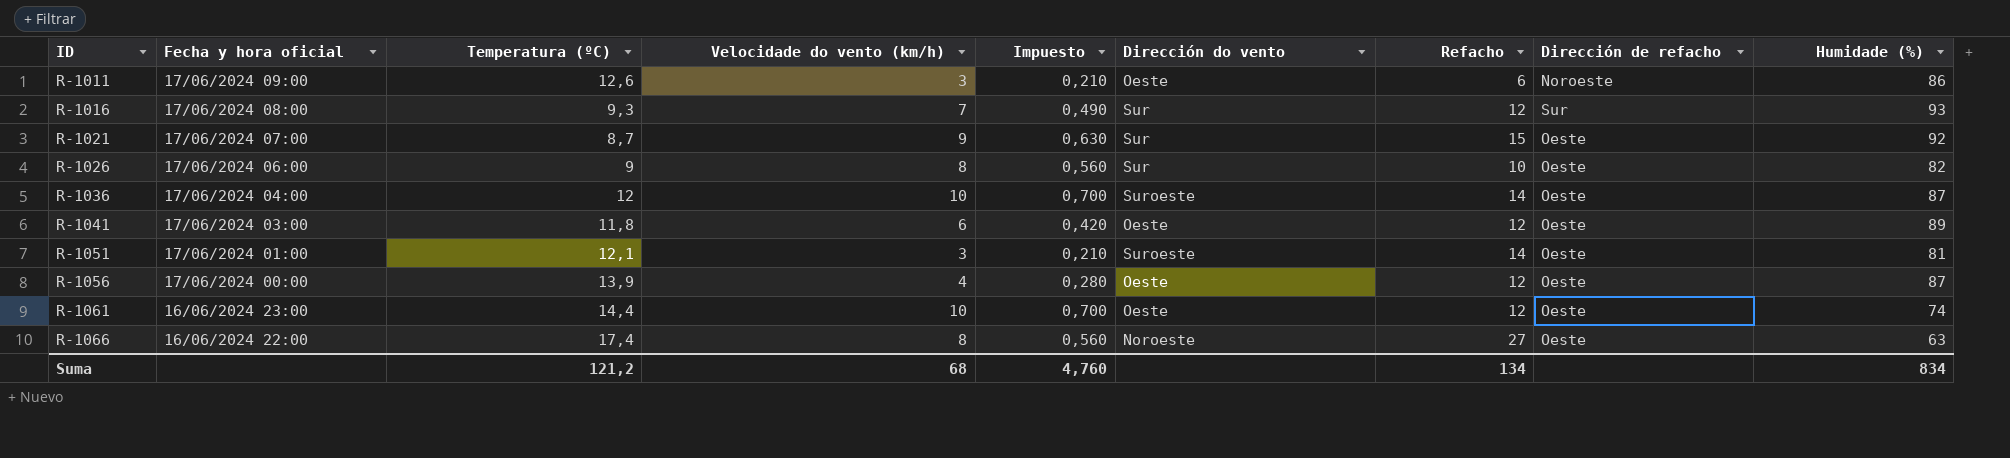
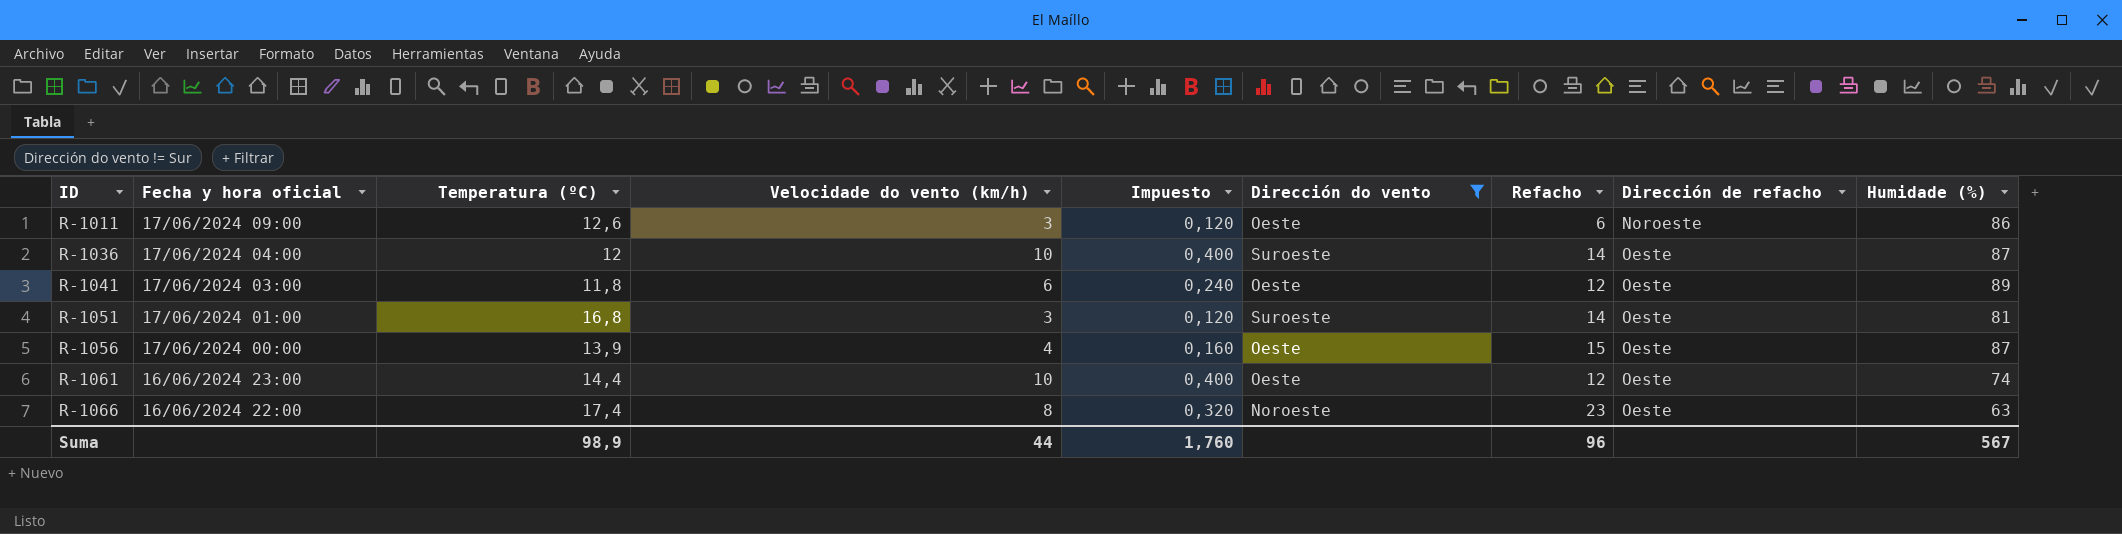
filter: none -> Dirección do vento != Sur
column Impuesto | formula: [Velocidade do vento (km/h)] * 0,07 -> [Velocidade do vento (km/h)] * 0,04
R-1051 | Temperatura (ºC): 12,1 -> 16,8
R-1056 | Refacho: 12 -> 15
R-1066 | Refacho: 27 -> 23
Suma | Temperatura (ºC): 121,2 -> 98,9
Suma | Velocidade do vento (km/h): 68 -> 44
Suma | Impuesto: 4,760 -> 1,760
Suma | Refacho: 134 -> 96
Suma | Humidade (%): 834 -> 567

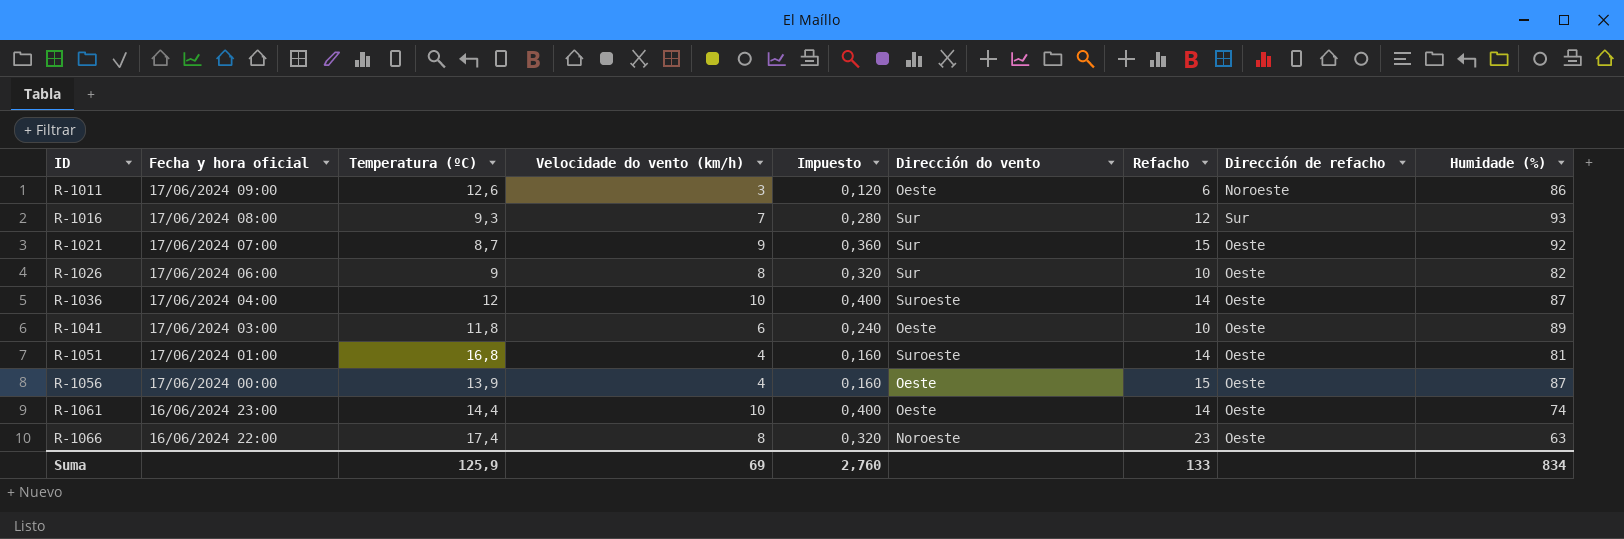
filter: Dirección do vento != Sur -> none
R-1041 | Refacho: 12 -> 10
R-1051 | Velocidade do vento (km/h): 3 -> 4
R-1051 | Impuesto: 0,120 -> 0,160
R-1061 | Refacho: 12 -> 14
Suma | Temperatura (ºC): 98,9 -> 125,9
Suma | Velocidade do vento (km/h): 44 -> 69
Suma | Impuesto: 1,760 -> 2,760
Suma | Refacho: 96 -> 133
Suma | Humidade (%): 567 -> 834

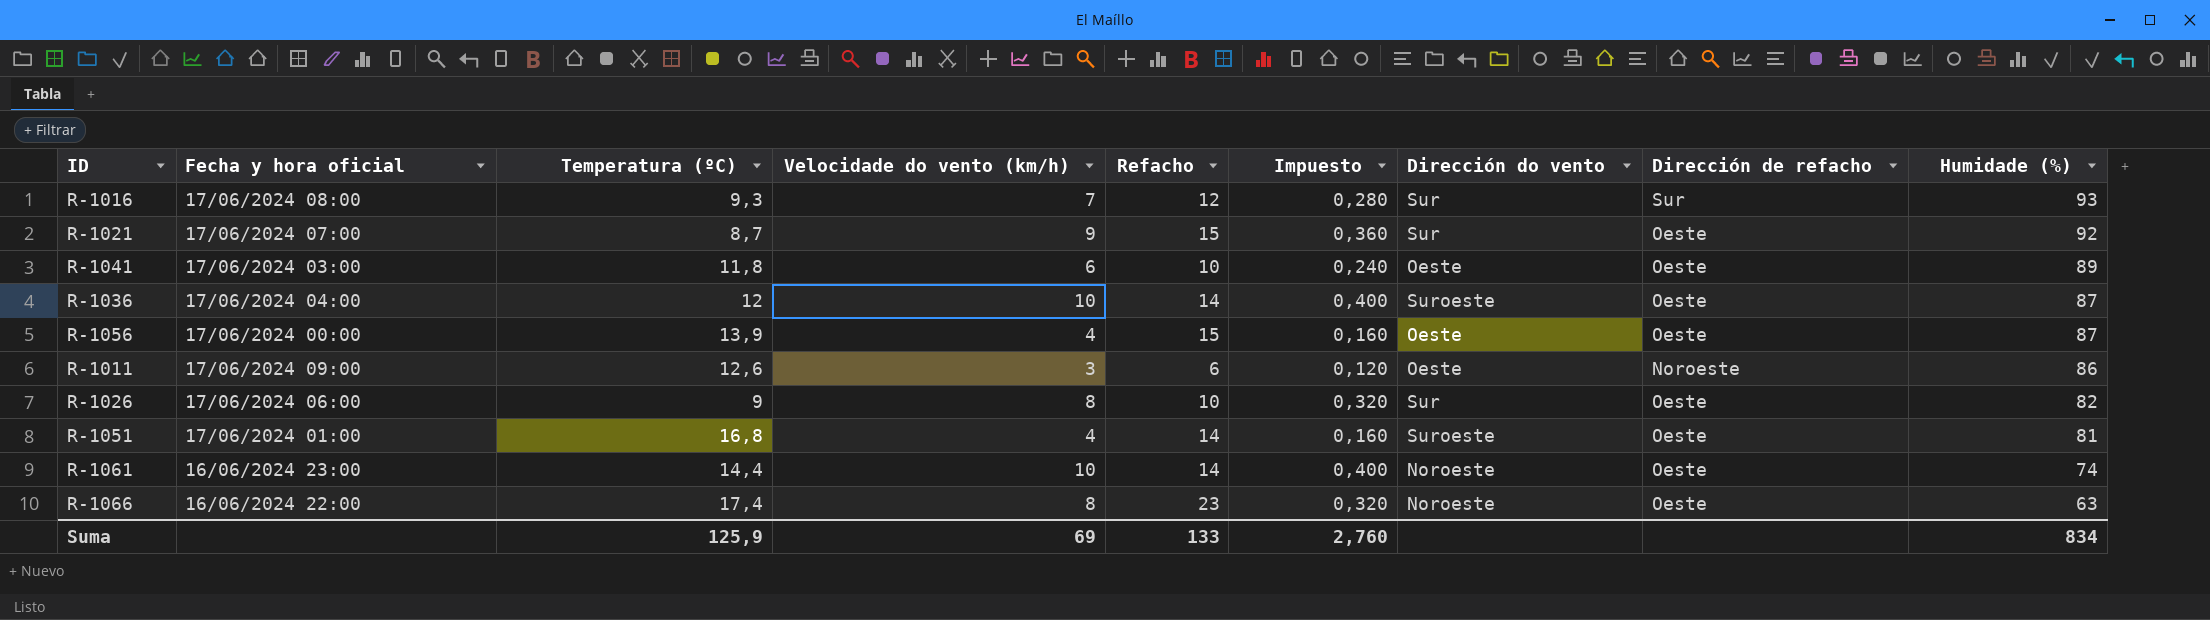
row order: ID ascending -> Humidade (%) descending
column Refacho | position: 7 -> 5
R-1061 | Dirección do vento: Oeste -> Noroeste

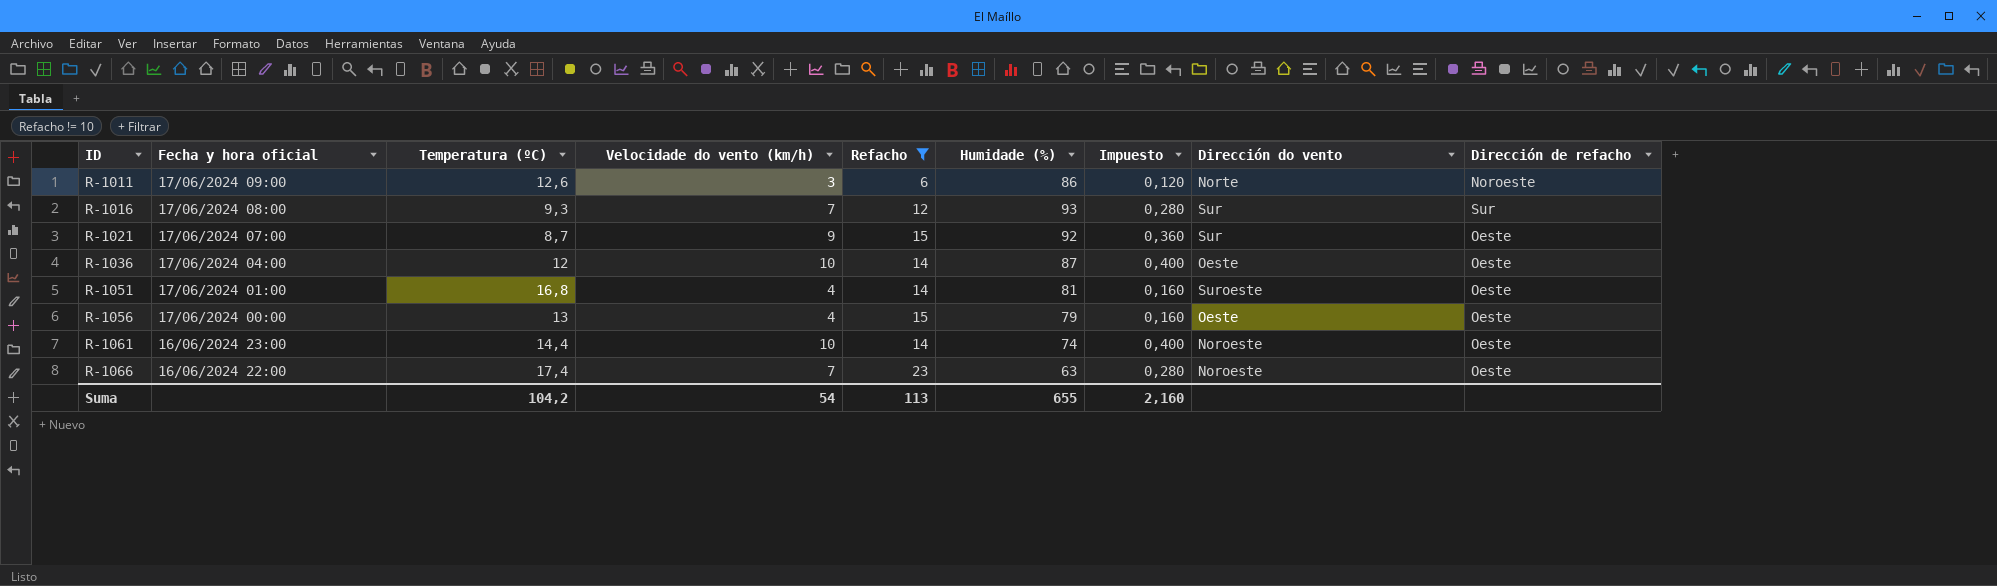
filter: none -> Refacho != 10
row order: Humidade (%) descending -> ID ascending
column Humidade (%) | position: 9 -> 6
R-1011 | Dirección do vento: Oeste -> Norte
R-1036 | Dirección do vento: Suroeste -> Oeste
R-1056 | Temperatura (ºC): 13,9 -> 13
R-1056 | Humidade (%): 87 -> 79
R-1066 | Velocidade do vento (km/h): 8 -> 7
R-1066 | Impuesto: 0,320 -> 0,280
Suma | Temperatura (ºC): 125,9 -> 104,2
Suma | Velocidade do vento (km/h): 69 -> 54
Suma | Refacho: 133 -> 113
Suma | Humidade (%): 834 -> 655
Suma | Impuesto: 2,760 -> 2,160

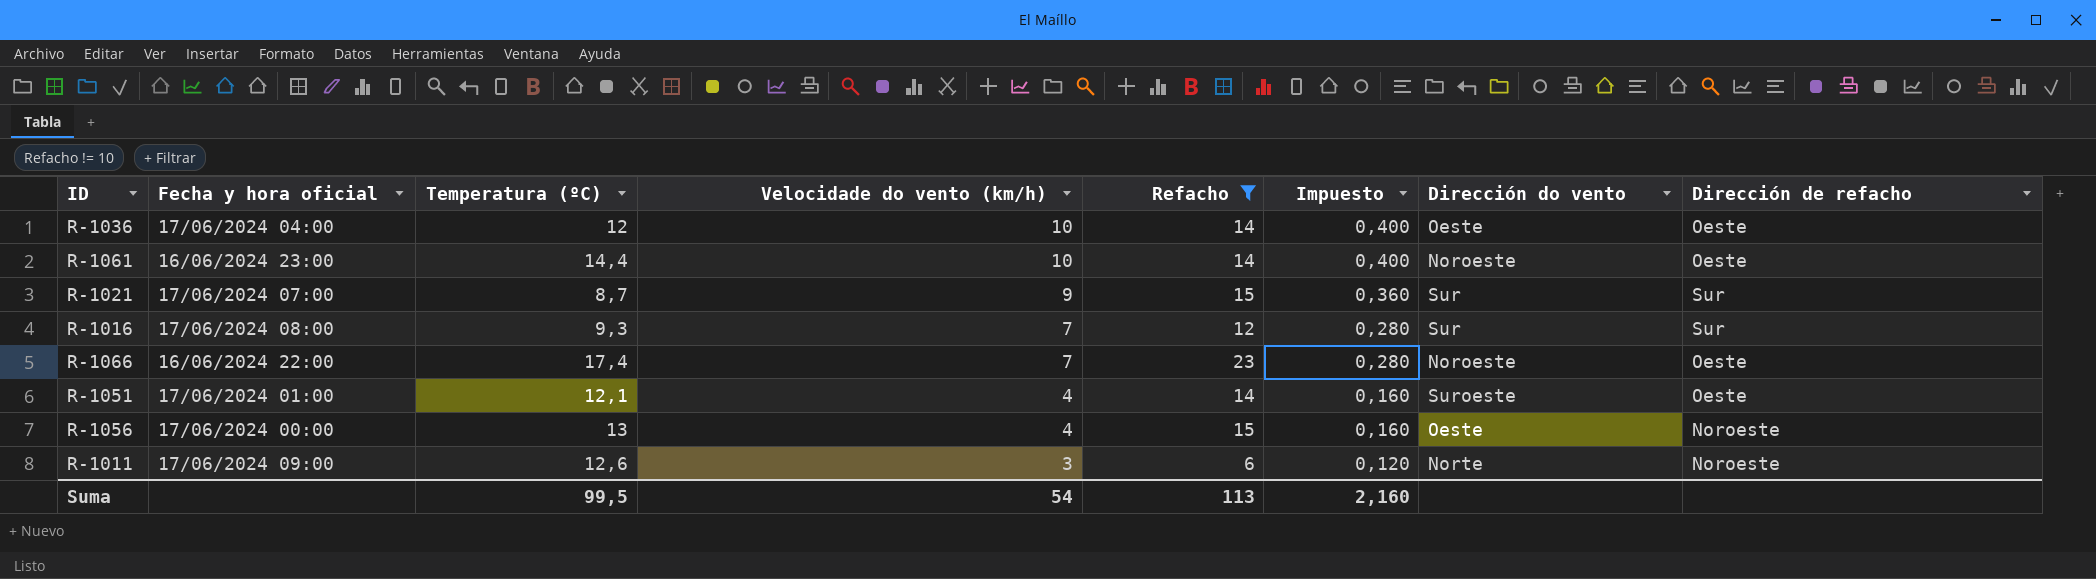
row order: ID ascending -> Velocidade do vento (km/h) descending
column Humidade (%) | position: 6 -> none
R-1021 | Dirección de refacho: Oeste -> Sur
R-1051 | Temperatura (ºC): 16,8 -> 12,1
R-1056 | Dirección de refacho: Oeste -> Noroeste
Suma | Temperatura (ºC): 104,2 -> 99,5

